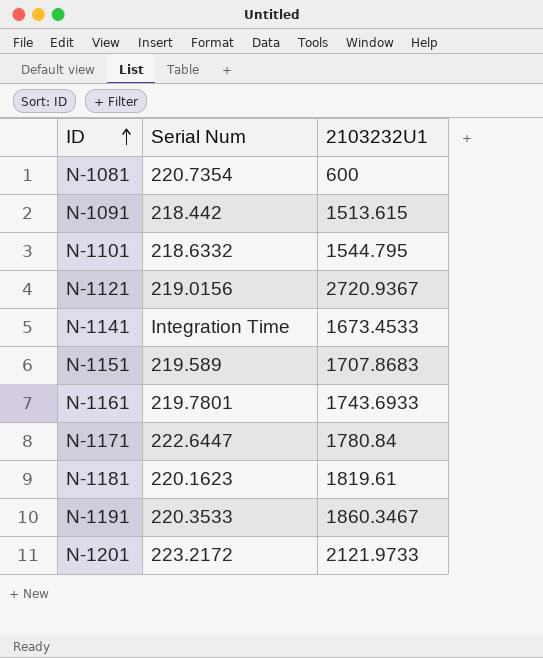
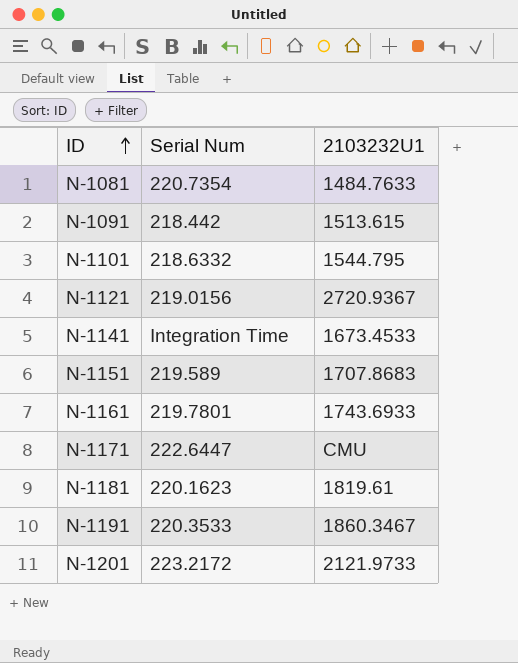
N-1081 | 2103232U1: 600 -> 1484.7633
N-1171 | 2103232U1: 1780.84 -> CMU

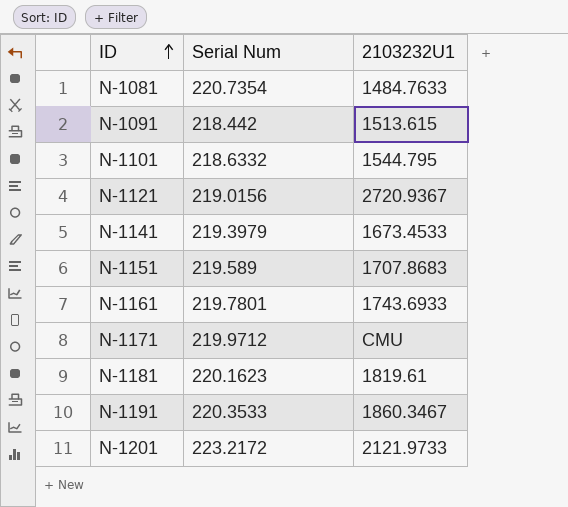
N-1141 | Serial Num: Integration Time -> 219.3979
N-1171 | Serial Num: 222.6447 -> 219.9712

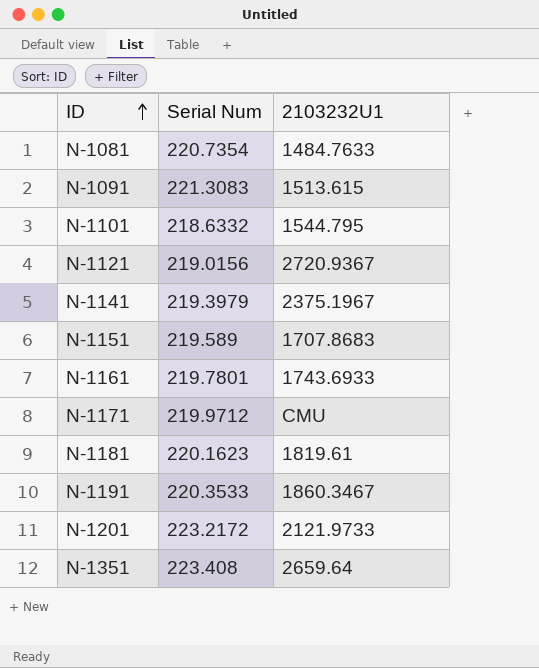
N-1091 | Serial Num: 218.442 -> 221.3083
N-1141 | 2103232U1: 1673.4533 -> 2375.1967
row N-1351: none -> 223.408 | 2659.64

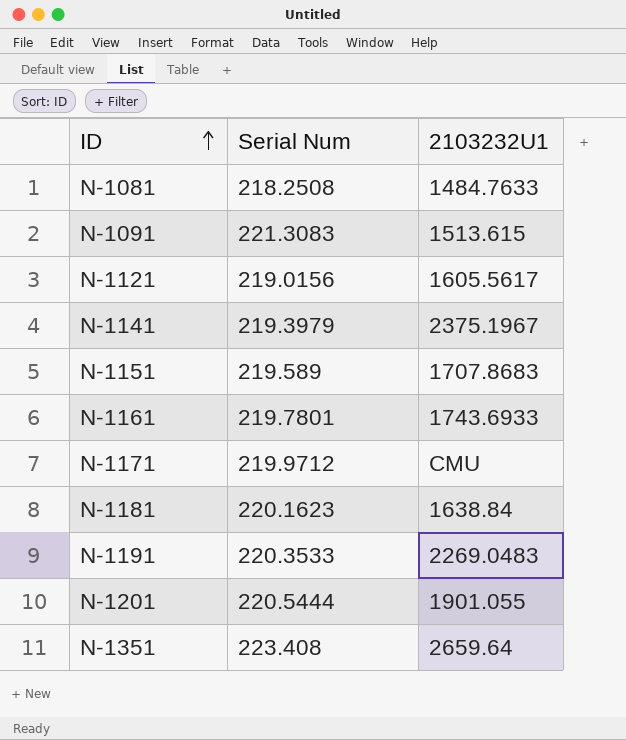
row N-1101: 218.6332 | 1544.795 -> none
N-1081 | Serial Num: 220.7354 -> 218.2508
N-1121 | 2103232U1: 2720.9367 -> 1605.5617
N-1181 | 2103232U1: 1819.61 -> 1638.84
N-1191 | 2103232U1: 1860.3467 -> 2269.0483
N-1201 | Serial Num: 223.2172 -> 220.5444
N-1201 | 2103232U1: 2121.9733 -> 1901.055

